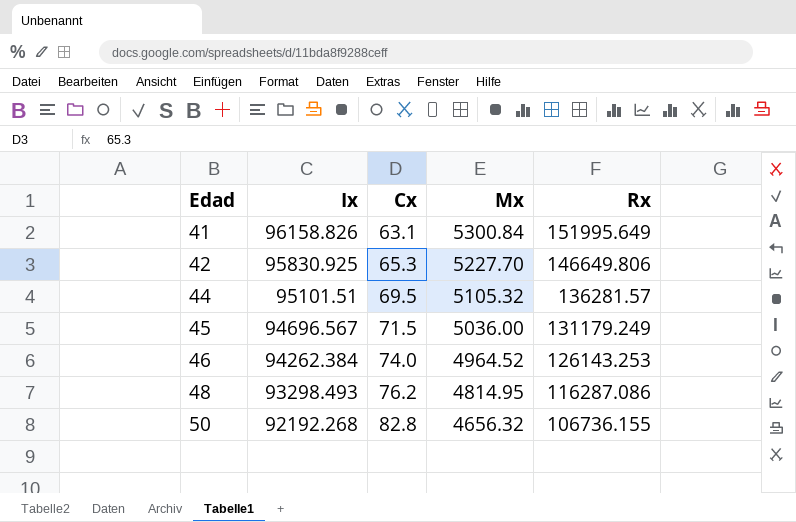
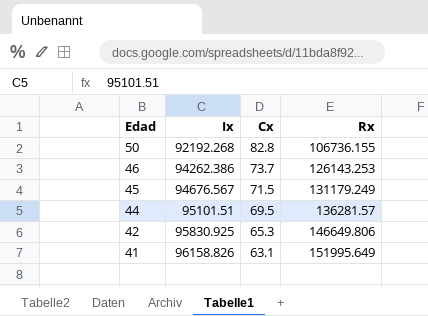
row order: Edad ascending -> Edad descending
column Mx | position: 4 -> none
row 48: 93298.493 | 76.2 | 4814.95 | 116287.086 -> none
46 | Ix: 94262.384 -> 94262.386
46 | Cx: 74.0 -> 73.7
45 | Ix: 94696.567 -> 94676.567

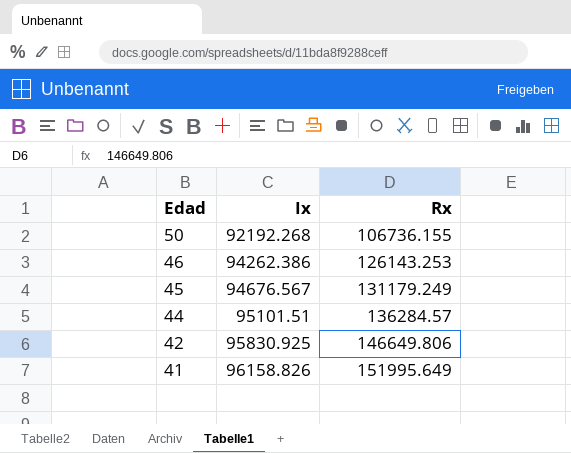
column Cx | position: 3 -> none
44 | Rx: 136281.57 -> 136284.57

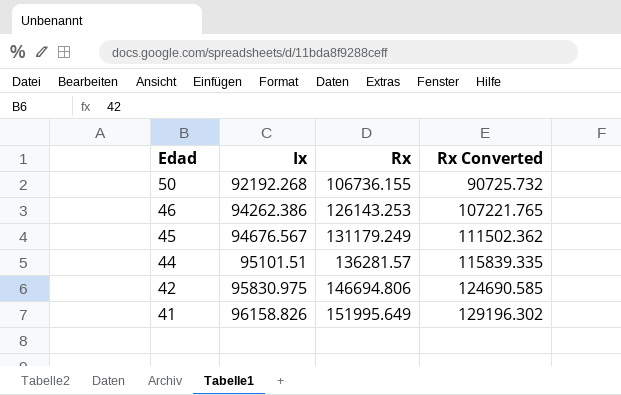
column Rx Converted | formula: none -> [Rx] * 0.85
44 | Rx: 136284.57 -> 136281.57
42 | Ix: 95830.925 -> 95830.975
42 | Rx: 146649.806 -> 146694.806

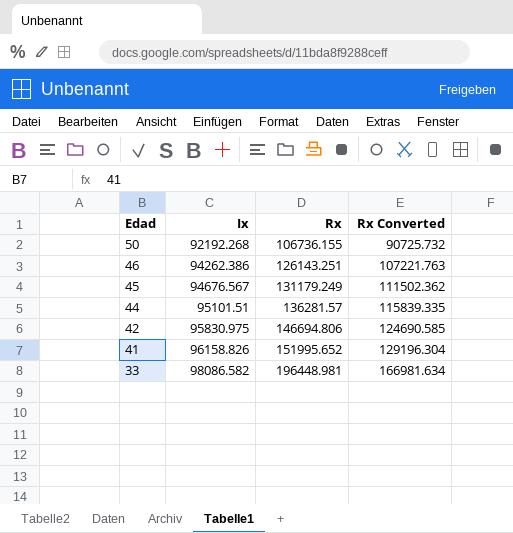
46 | Rx: 126143.253 -> 126143.251
46 | Rx Converted: 107221.765 -> 107221.763
41 | Rx: 151995.649 -> 151995.652
41 | Rx Converted: 129196.302 -> 129196.304
row 33: none -> 98086.582 | 196448.981 | 166981.634

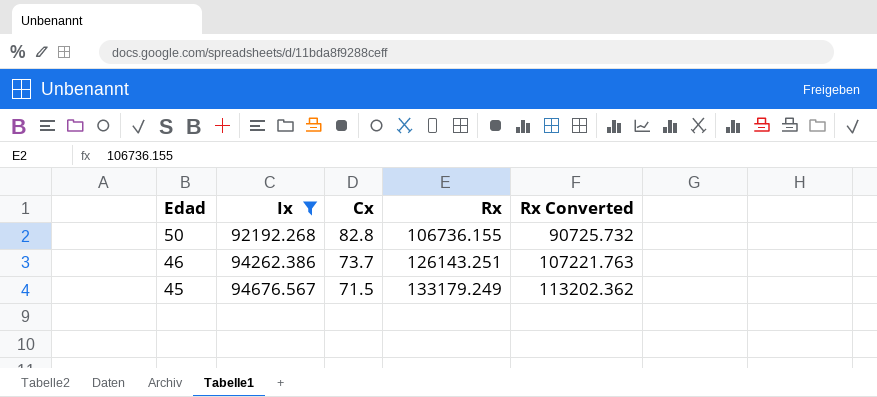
filter: none -> Ix <= 94676.567
column Cx | position: none -> 3
45 | Rx: 131179.249 -> 133179.249
45 | Rx Converted: 111502.362 -> 113202.362

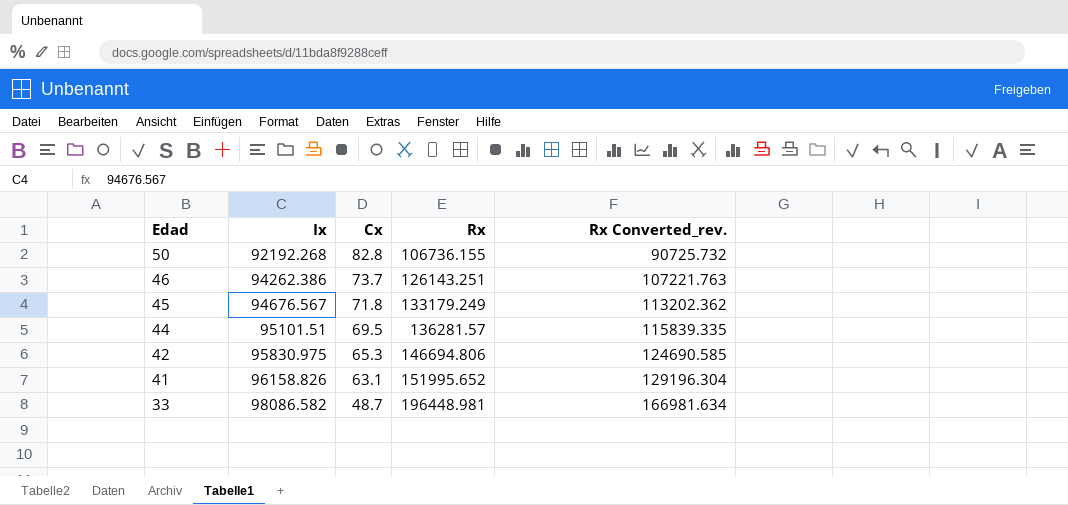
filter: Ix <= 94676.567 -> none
column name: Rx Converted -> Rx Converted_rev.
45 | Cx: 71.5 -> 71.8

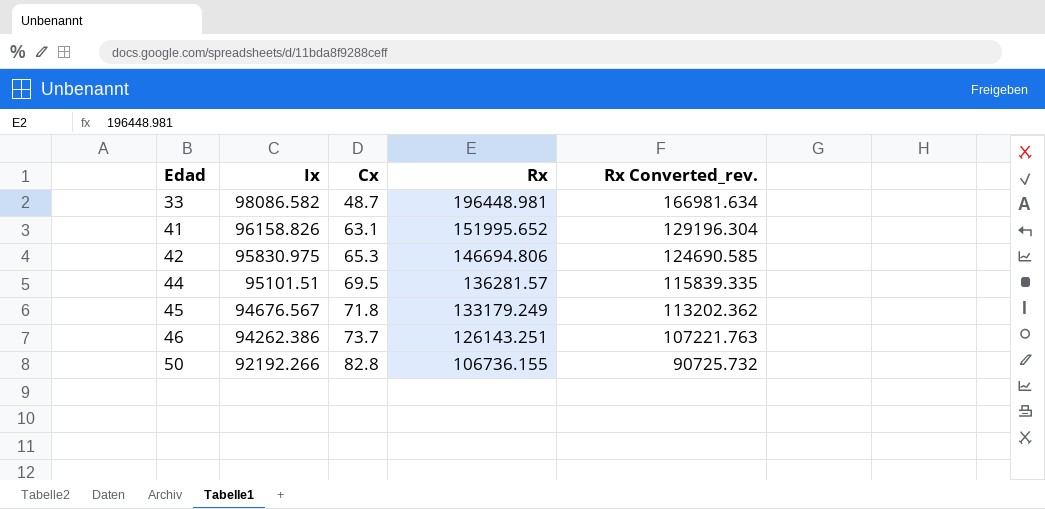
row order: Edad descending -> Edad ascending
50 | Ix: 92192.268 -> 92192.266

